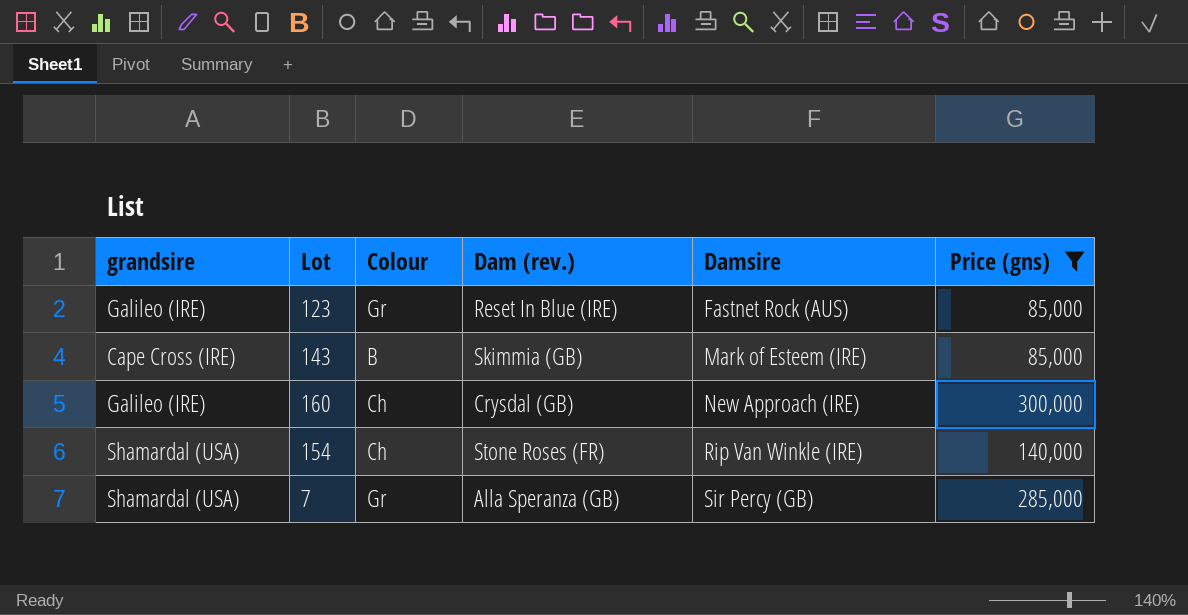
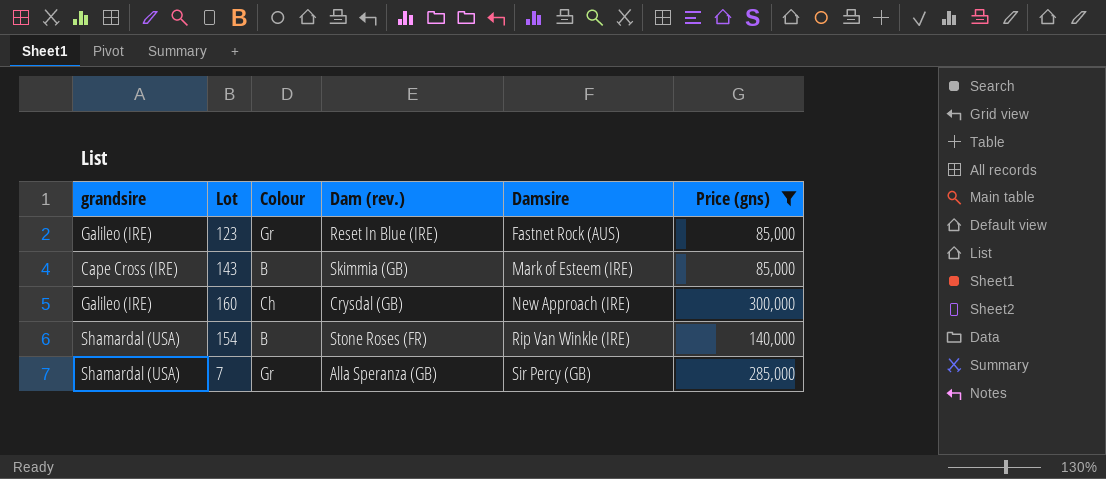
154 | Colour: Ch -> B

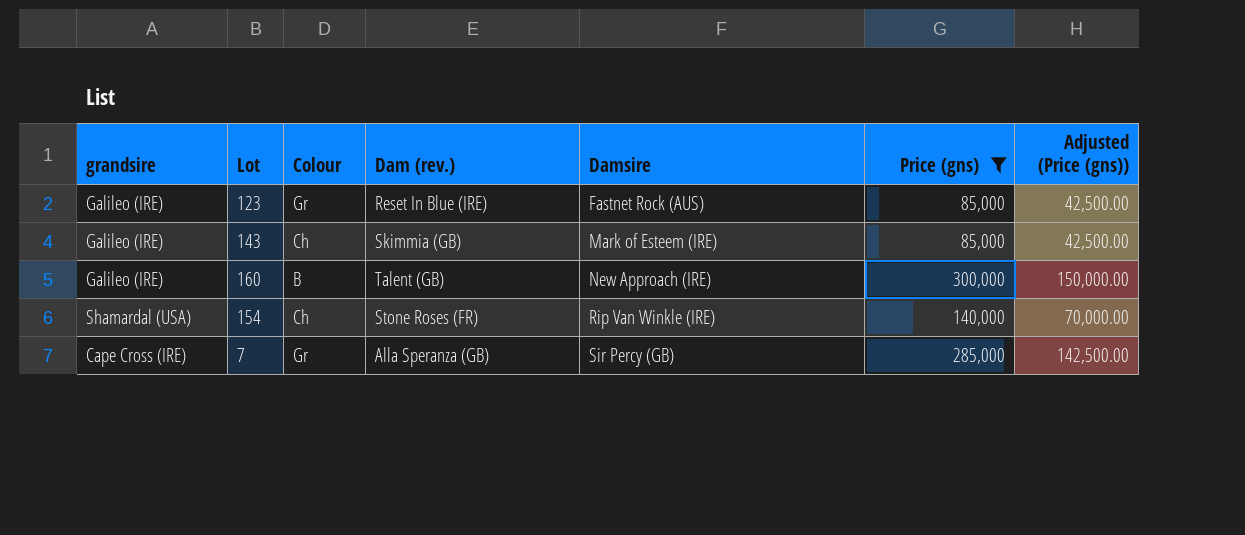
column Adjusted (Price (gns)) | formula: none -> [Price (gns)] * 0.5
143 | grandsire: Cape Cross (IRE) -> Galileo (IRE)
143 | Colour: B -> Ch
160 | Colour: Ch -> B
160 | Dam (rev.): Crysdal (GB) -> Talent (GB)
154 | Colour: B -> Ch
7 | grandsire: Shamardal (USA) -> Cape Cross (IRE)

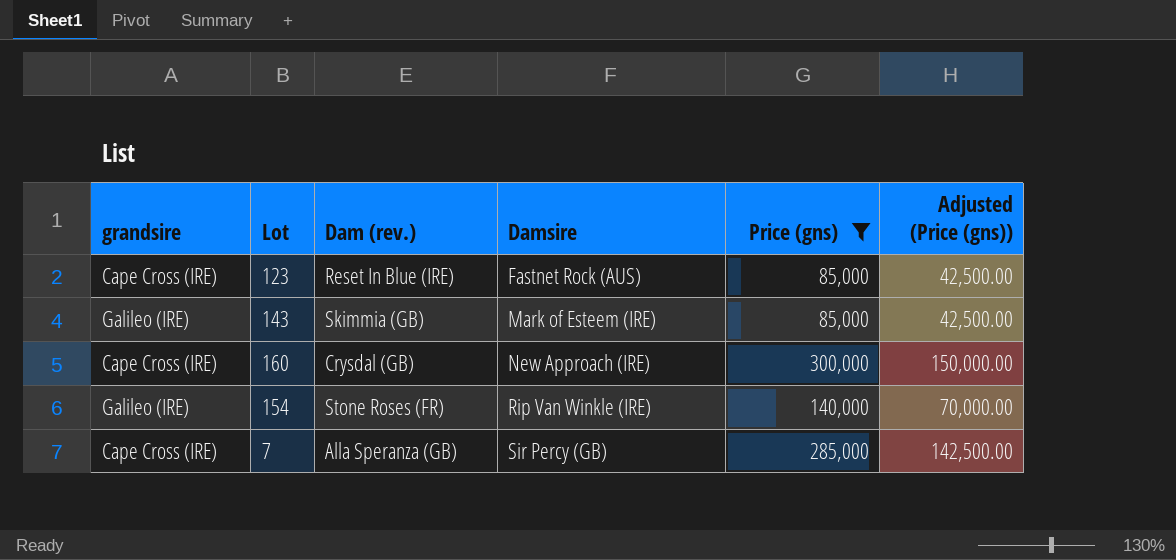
column Colour | position: 3 -> none
123 | grandsire: Galileo (IRE) -> Cape Cross (IRE)
160 | grandsire: Galileo (IRE) -> Cape Cross (IRE)
160 | Dam (rev.): Talent (GB) -> Crysdal (GB)
154 | grandsire: Shamardal (USA) -> Galileo (IRE)

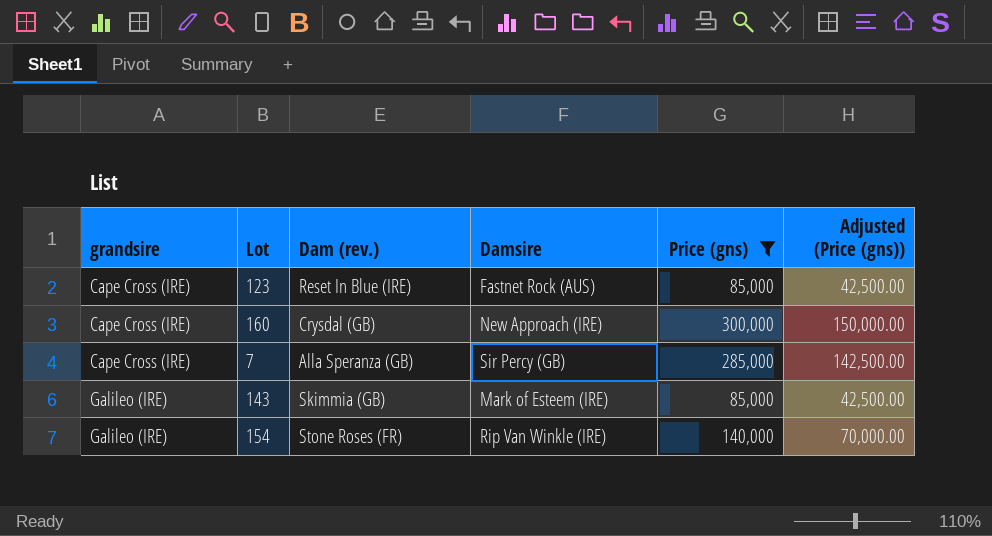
row order: Damsire ascending -> grandsire ascending

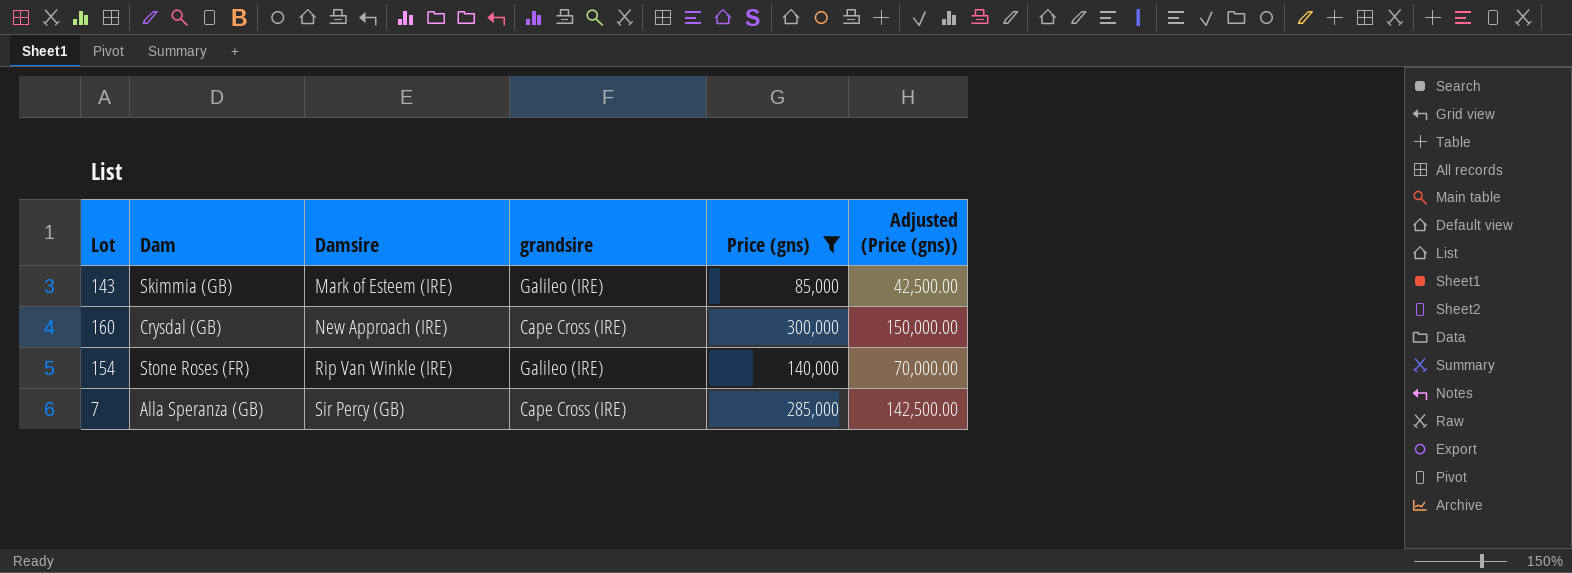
row order: grandsire ascending -> Damsire ascending
column name: Dam (rev.) -> Dam
column grandsire | position: 1 -> 4
row 123: Cape Cross (IRE) | Reset In Blue (IRE) | Fastnet Rock (AUS) | 85,000 | 42,500.00 -> none

